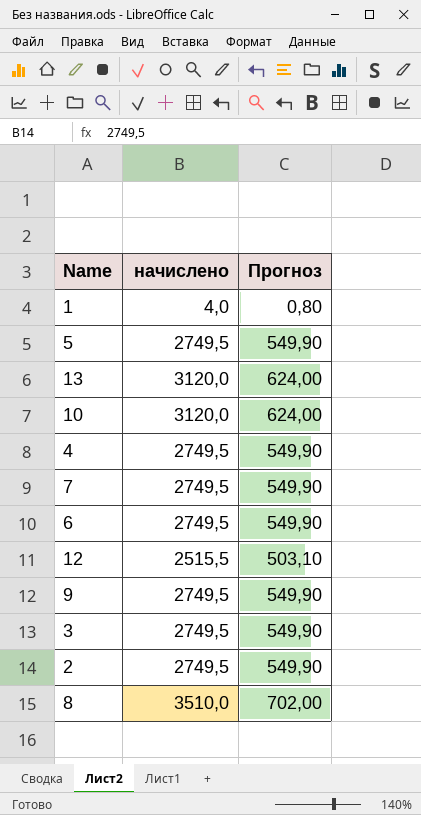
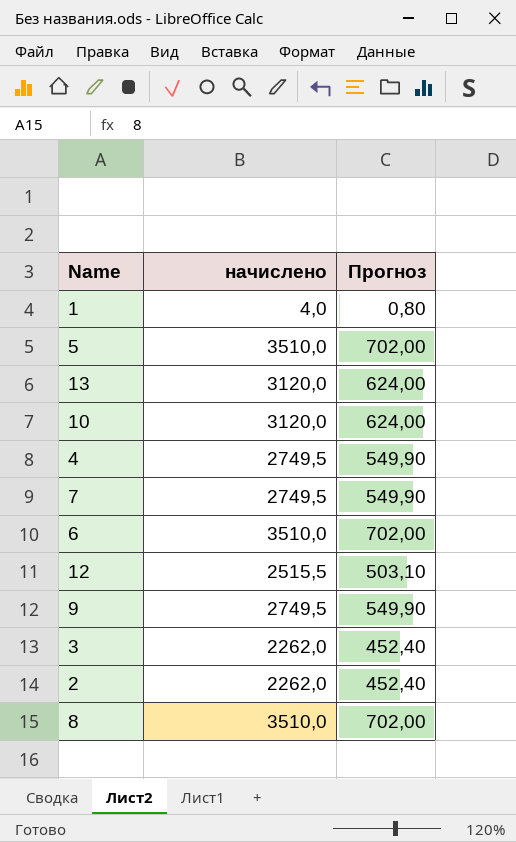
5 | начислено: 2749,5 -> 3510,0
5 | Прогноз: 549,90 -> 702,00
6 | начислено: 2749,5 -> 3510,0
6 | Прогноз: 549,90 -> 702,00
3 | начислено: 2749,5 -> 2262,0
3 | Прогноз: 549,90 -> 452,40
2 | начислено: 2749,5 -> 2262,0
2 | Прогноз: 549,90 -> 452,40

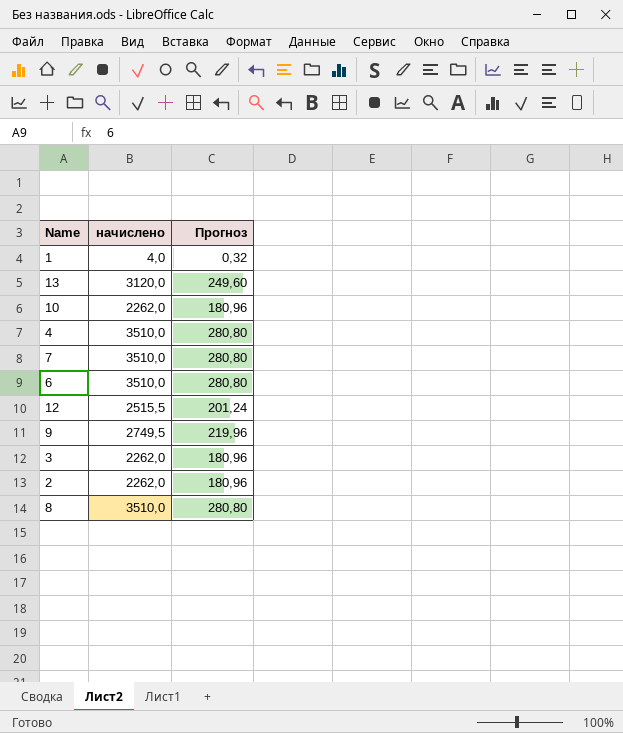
column Прогноз | formula: [начислено] * 0,2 -> [начислено] * 0,08
row 5: 3510,0 | 702,00 -> none
10 | начислено: 3120,0 -> 2262,0
4 | начислено: 2749,5 -> 3510,0
7 | начислено: 2749,5 -> 3510,0

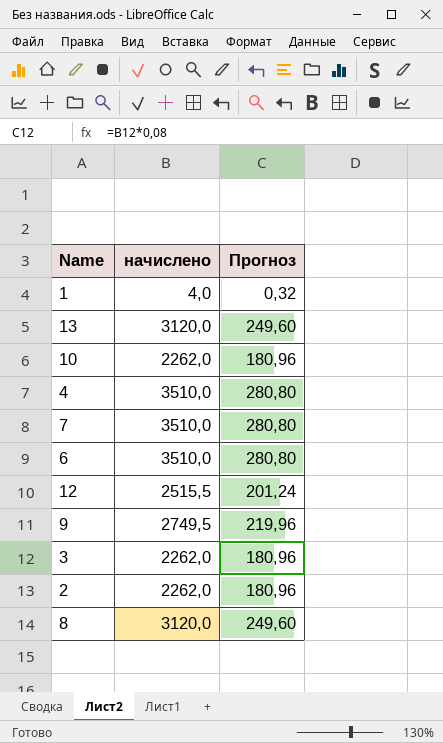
8 | начислено: 3510,0 -> 3120,0
8 | Прогноз: 280,80 -> 249,60

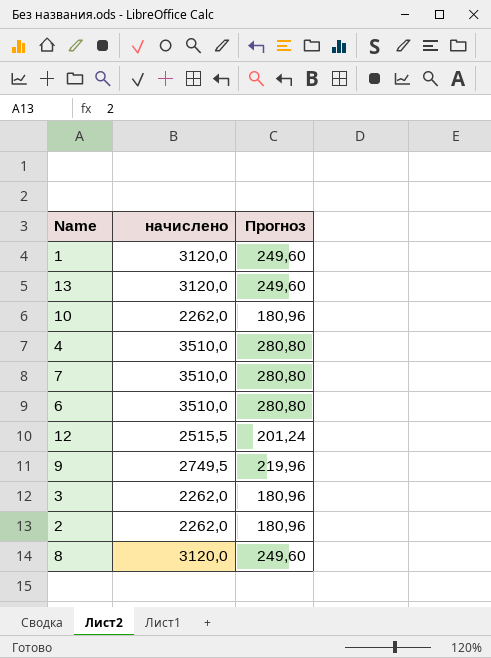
1 | начислено: 4,0 -> 3120,0
1 | Прогноз: 0,32 -> 249,60

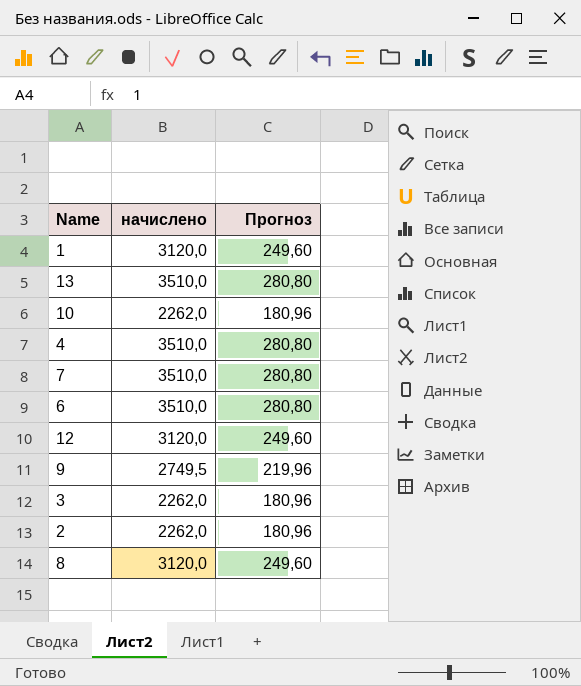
13 | начислено: 3120,0 -> 3510,0
13 | Прогноз: 249,60 -> 280,80
12 | начислено: 2515,5 -> 3120,0
12 | Прогноз: 201,24 -> 249,60

